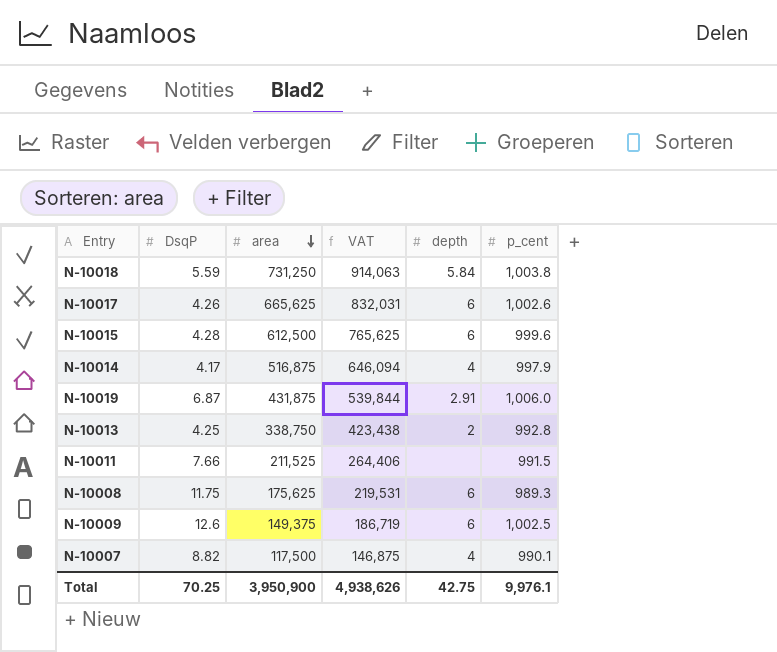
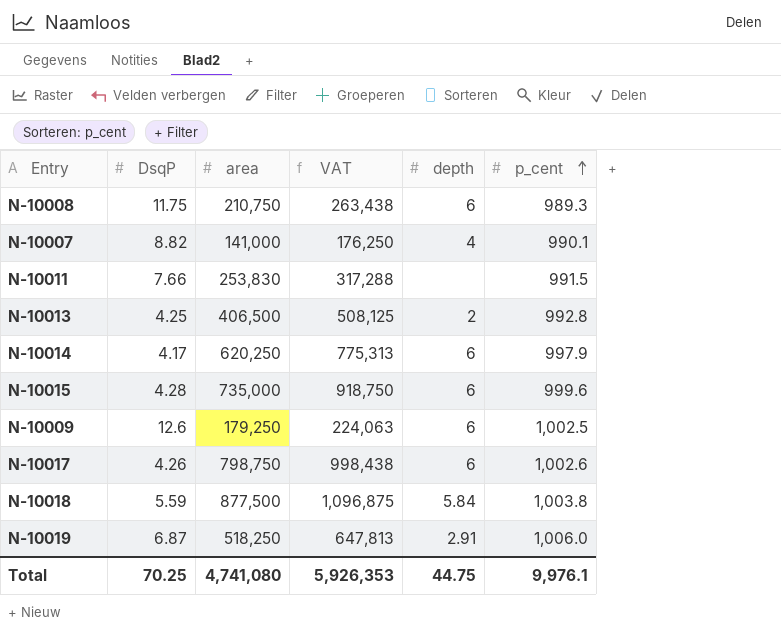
row order: area descending -> p_cent ascending
N-10008 | area: 175,625 -> 210,750
N-10008 | VAT: 219,531 -> 263,438
N-10007 | area: 117,500 -> 141,000
N-10007 | VAT: 146,875 -> 176,250
N-10011 | area: 211,525 -> 253,830
N-10011 | VAT: 264,406 -> 317,288
N-10013 | area: 338,750 -> 406,500
N-10013 | VAT: 423,438 -> 508,125
N-10014 | area: 516,875 -> 620,250
N-10014 | VAT: 646,094 -> 775,313
N-10014 | depth: 4 -> 6
N-10015 | area: 612,500 -> 735,000
N-10015 | VAT: 765,625 -> 918,750
N-10009 | area: 149,375 -> 179,250
N-10009 | VAT: 186,719 -> 224,063
N-10017 | area: 665,625 -> 798,750
N-10017 | VAT: 832,031 -> 998,438
N-10018 | area: 731,250 -> 877,500
N-10018 | VAT: 914,063 -> 1,096,875
N-10019 | area: 431,875 -> 518,250
N-10019 | VAT: 539,844 -> 647,813
Total | area: 3,950,900 -> 4,741,080
Total | VAT: 4,938,626 -> 5,926,353
Total | depth: 42.75 -> 44.75

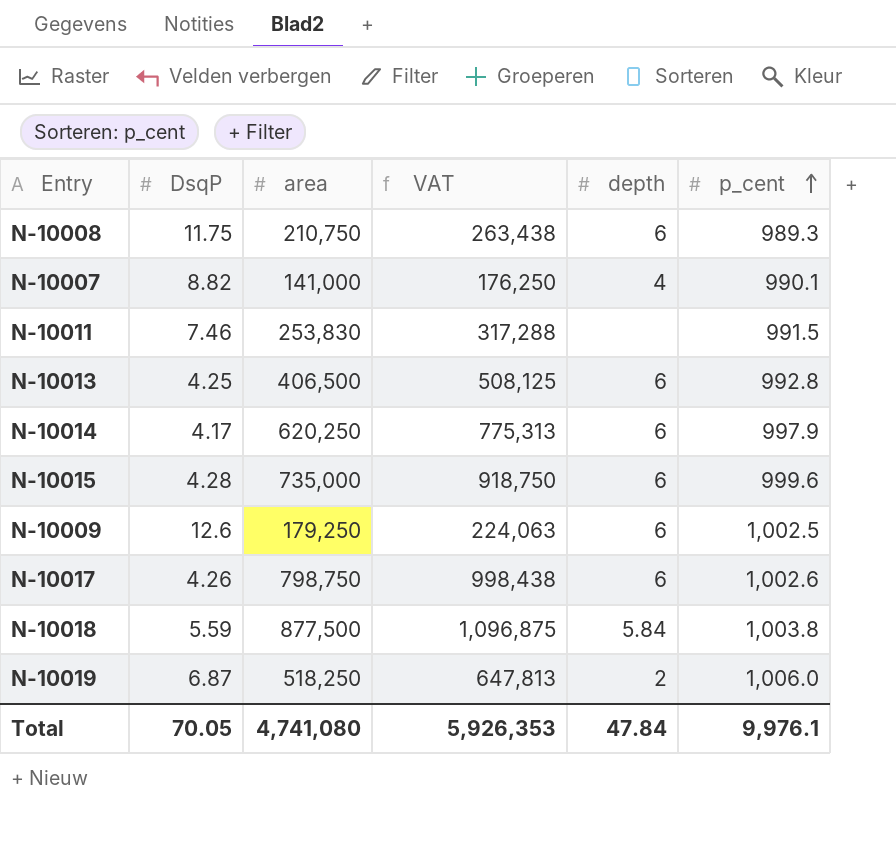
N-10011 | DsqP: 7.66 -> 7.46
N-10013 | depth: 2 -> 6
N-10019 | depth: 2.91 -> 2
Total | DsqP: 70.25 -> 70.05
Total | depth: 44.75 -> 47.84

